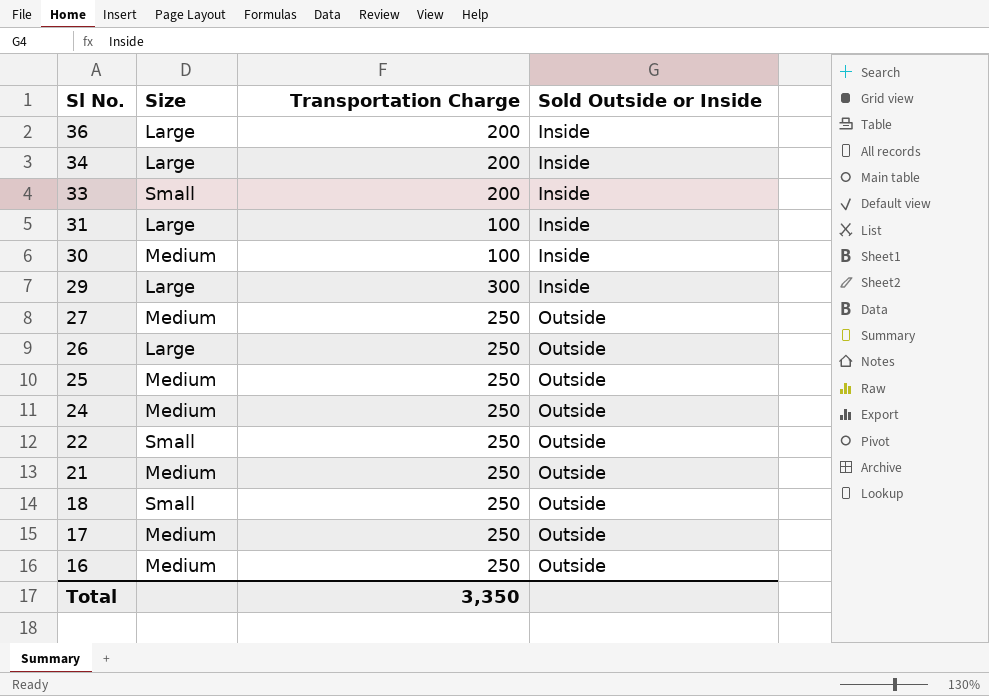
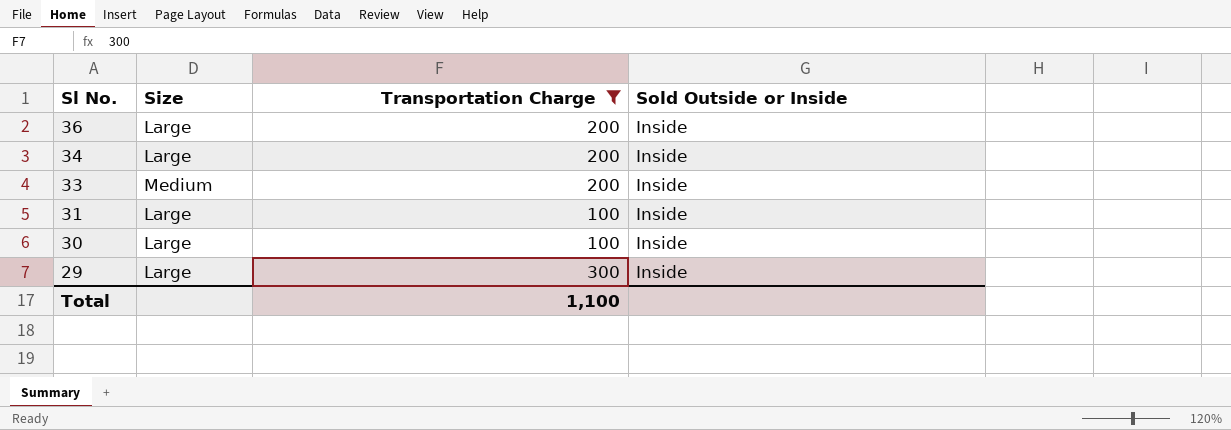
filter: none -> Transportation Charge != 250
33 | Size: Small -> Medium
30 | Size: Medium -> Large
Total | Transportation Charge: 3,350 -> 1,100

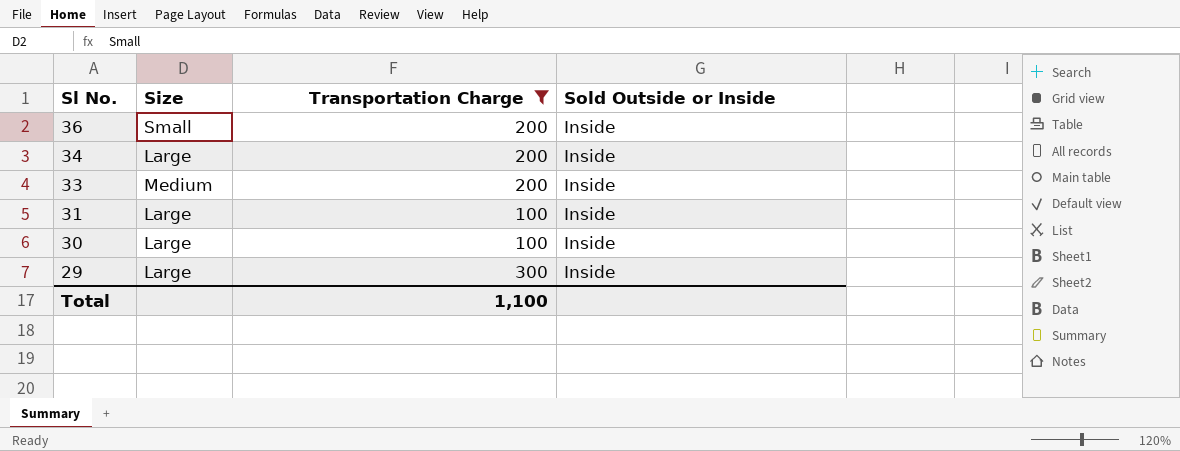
36 | Size: Large -> Small

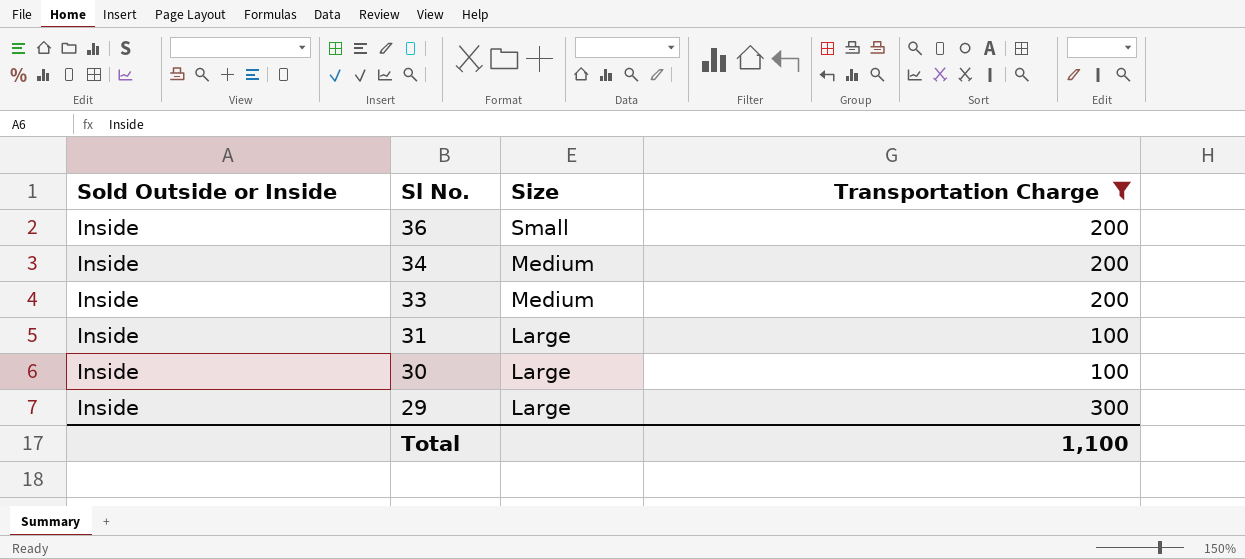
column Sold Outside or Inside | position: 4 -> 1
34 | Size: Large -> Medium

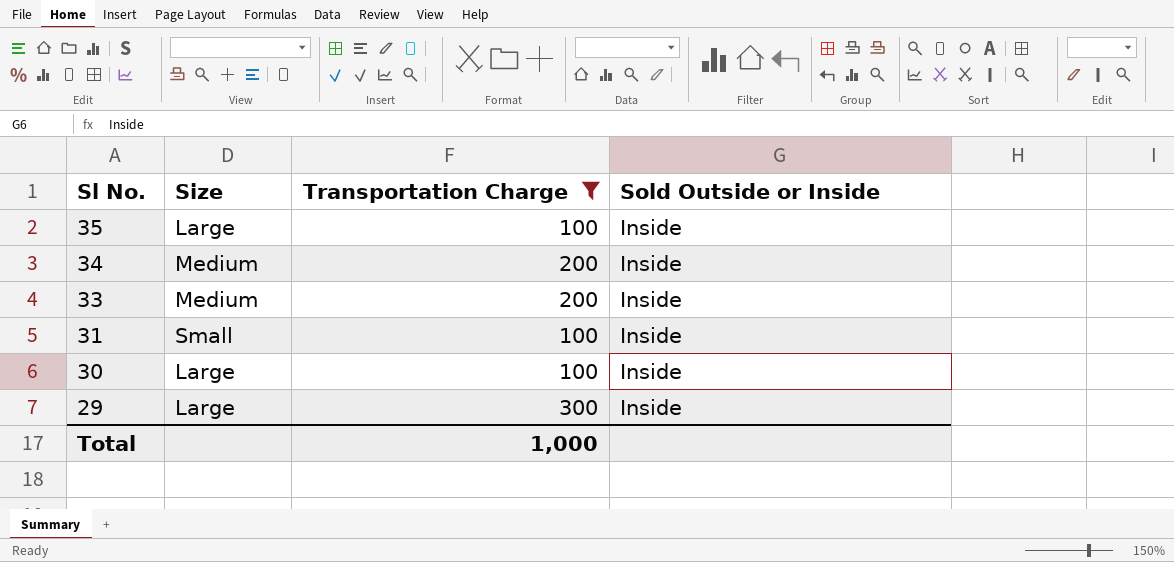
column Sold Outside or Inside | position: 1 -> 4
row 36: Inside | Small | 200 -> none
row 35: none -> Large | 100 | Inside
31 | Size: Large -> Small
Total | Transportation Charge: 1,100 -> 1,000

